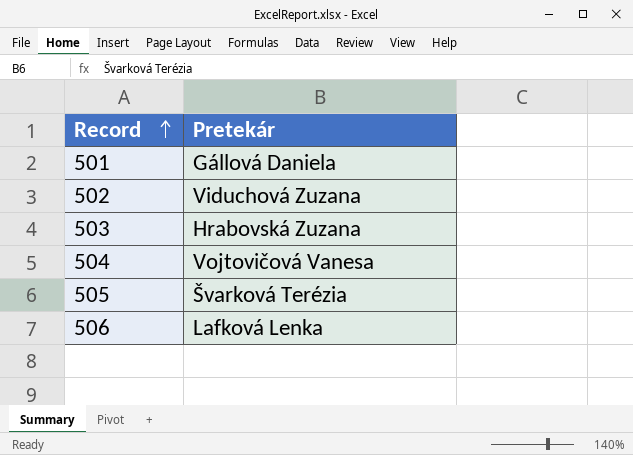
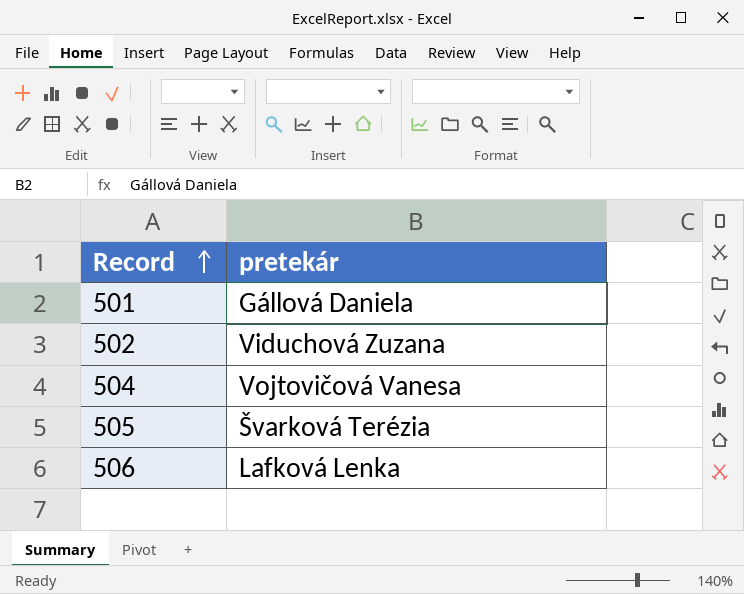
column name: Pretekár -> pretekár
row 503: Hrabovská Zuzana -> none

